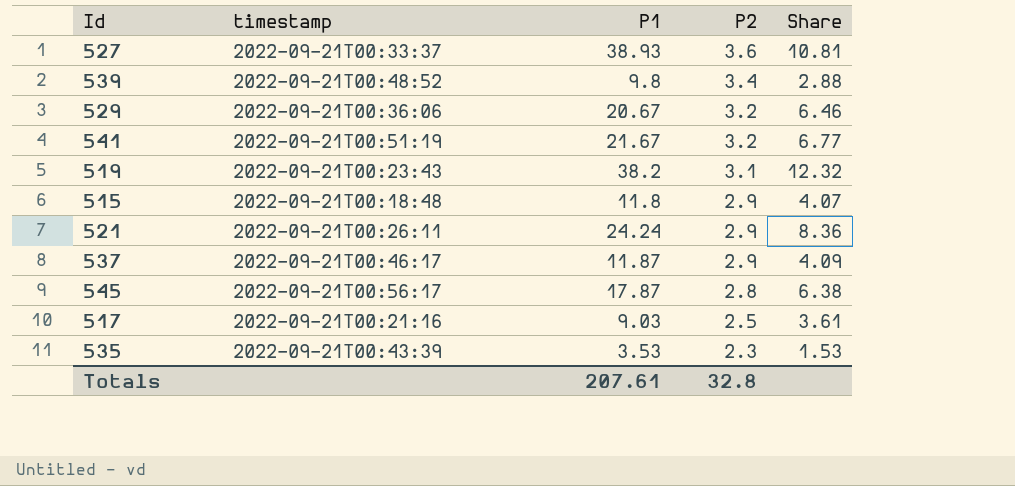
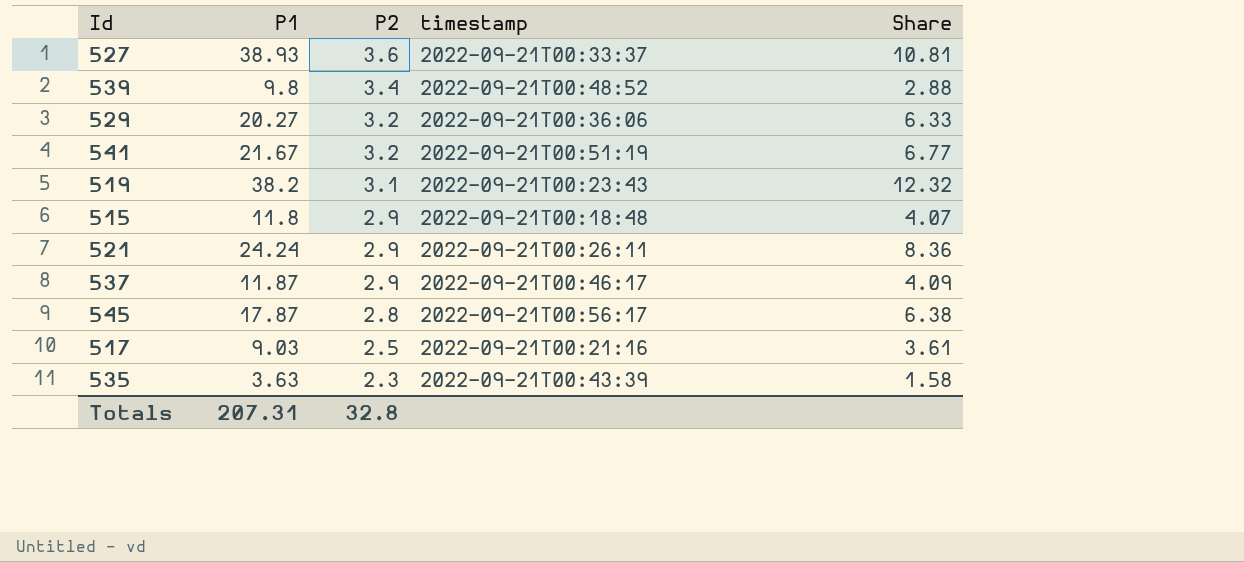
column timestamp | position: 2 -> 4
529 | P1: 20.67 -> 20.27
529 | Share: 6.46 -> 6.33
535 | P1: 3.53 -> 3.63
535 | Share: 1.53 -> 1.58
Totals | P1: 207.61 -> 207.31

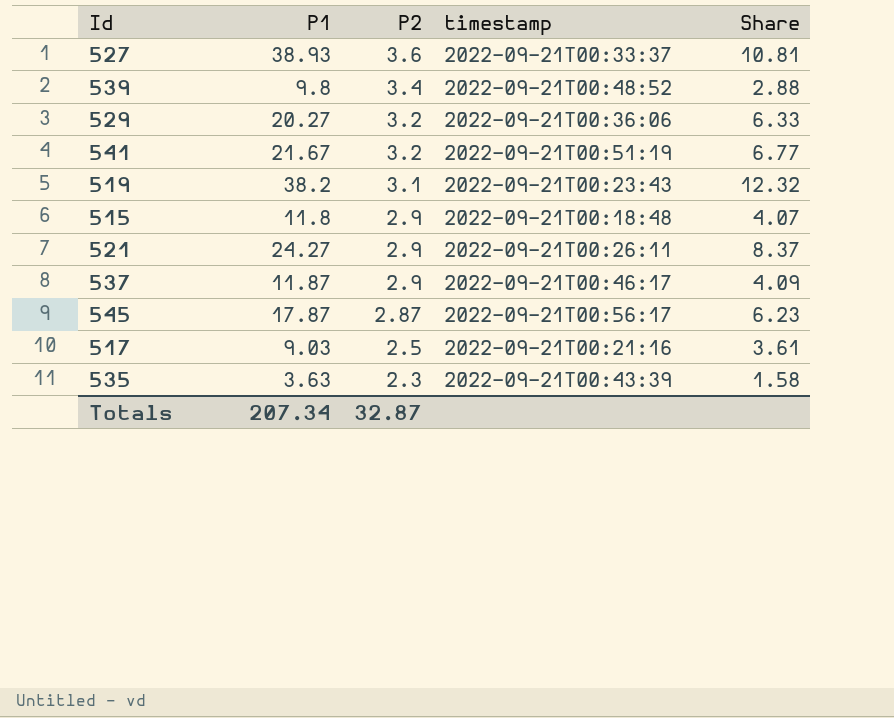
521 | P1: 24.24 -> 24.27
521 | Share: 8.36 -> 8.37
545 | P2: 2.8 -> 2.87
545 | Share: 6.38 -> 6.23
Totals | P1: 207.31 -> 207.34
Totals | P2: 32.8 -> 32.87

